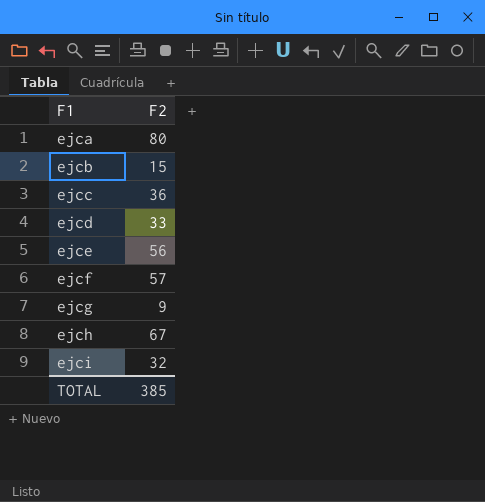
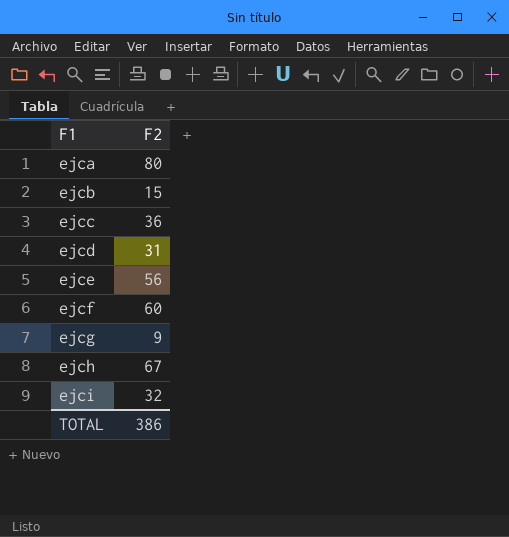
ejcd | F2: 33 -> 31
ejcf | F2: 57 -> 60
TOTAL | F2: 385 -> 386

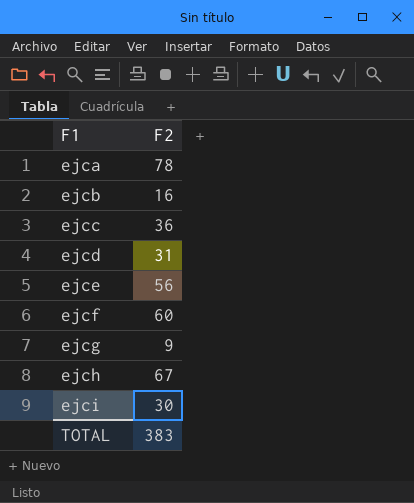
ejca | F2: 80 -> 78
ejcb | F2: 15 -> 16
ejci | F2: 32 -> 30
TOTAL | F2: 386 -> 383

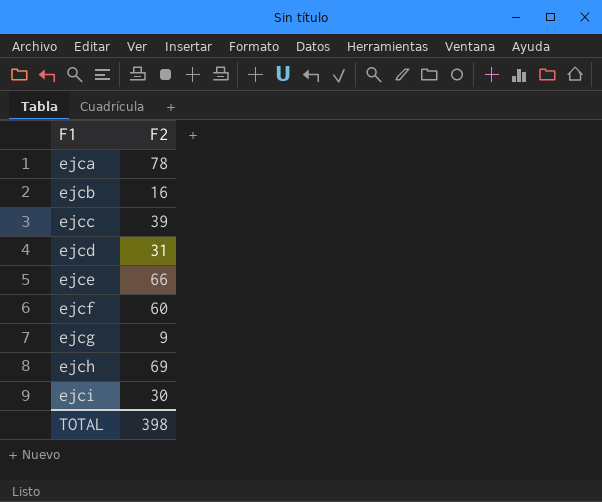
ejcc | F2: 36 -> 39
ejce | F2: 56 -> 66
ejch | F2: 67 -> 69
TOTAL | F2: 383 -> 398

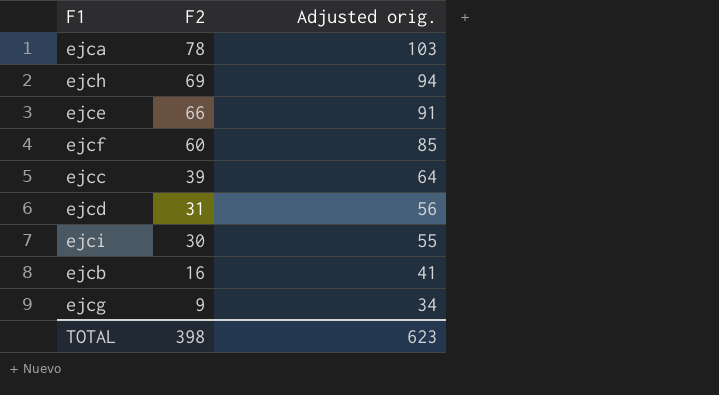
row order: F1 ascending -> F2 descending
column Adjusted orig. | formula: none -> [F2] + 25

